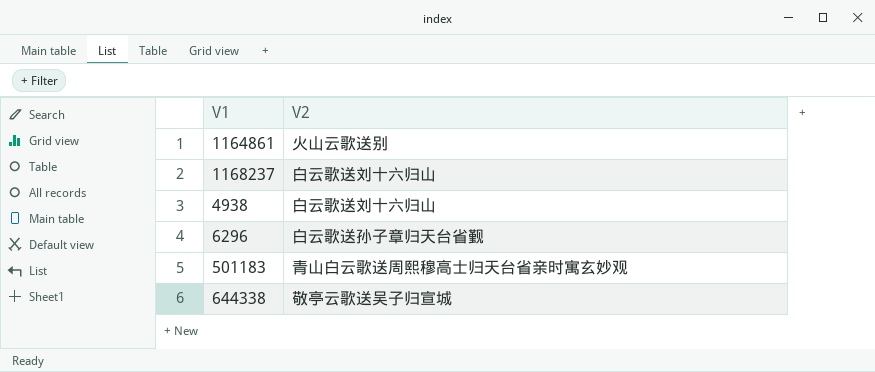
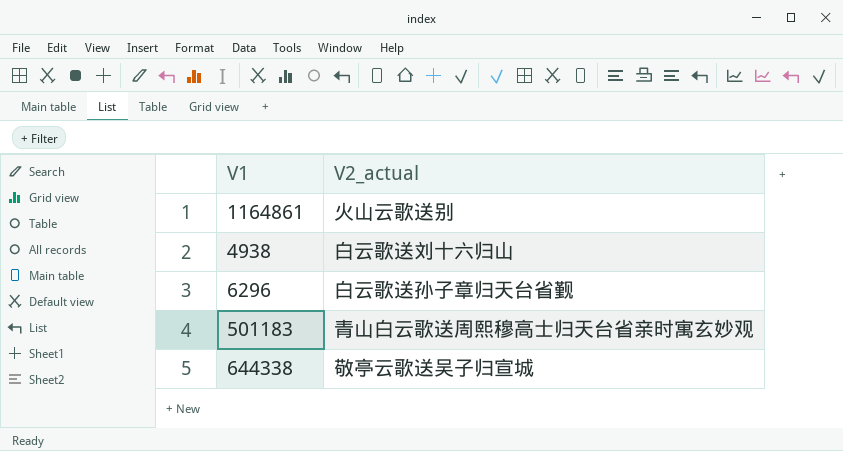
column name: V2 -> V2_actual
row 1168237: 白云歌送刘十六归山 -> none

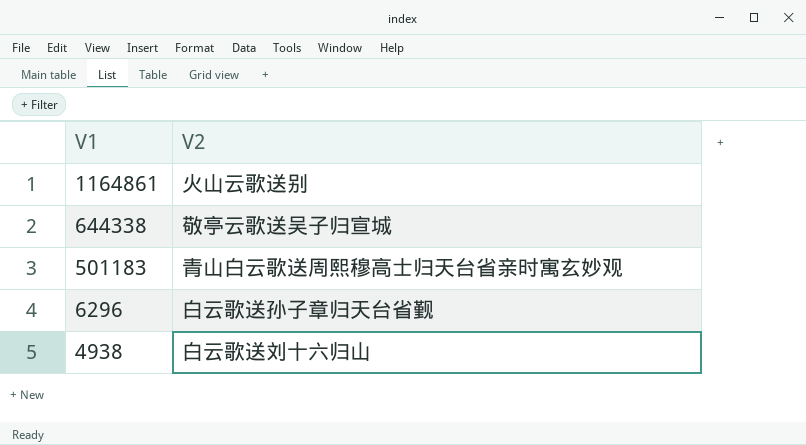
row order: none -> V1 descending
column name: V2_actual -> V2

